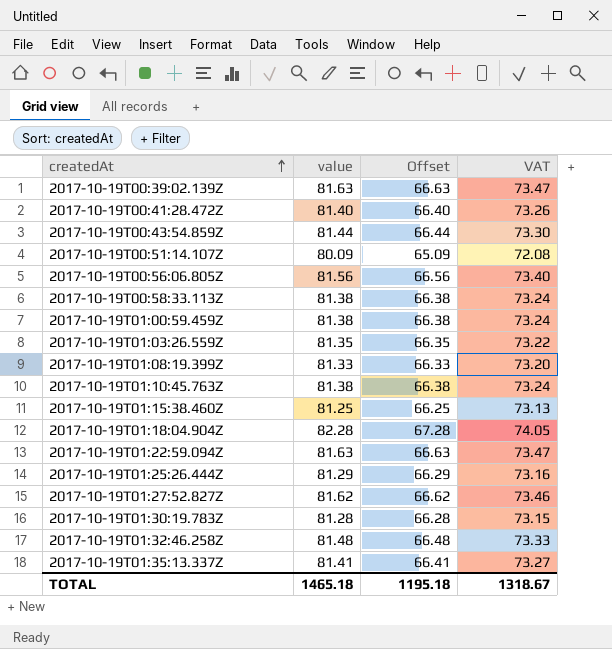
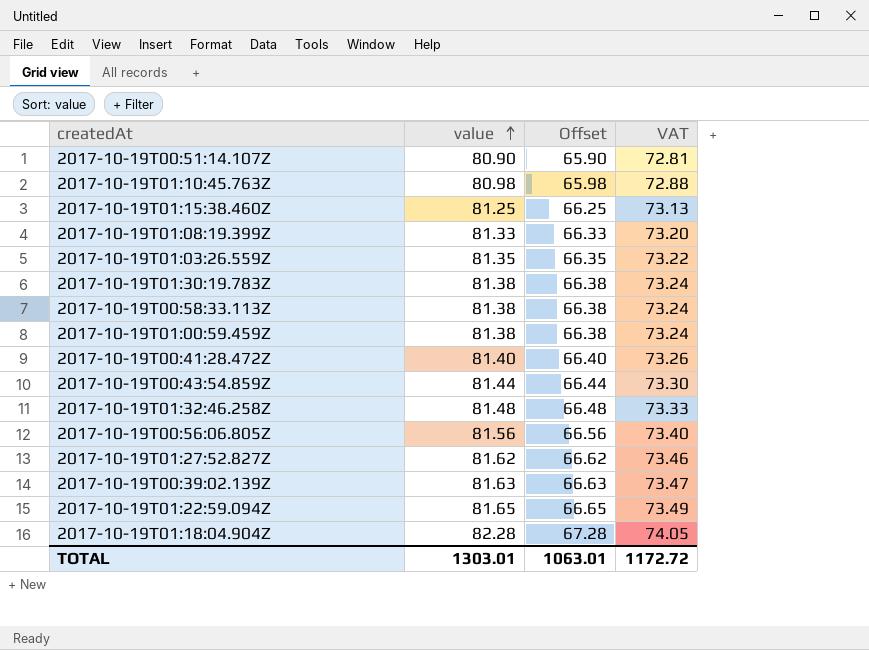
row order: createdAt ascending -> value ascending
row 2017-10-19T01:25:26.444Z: 81.29 | 66.29 | 73.16 -> none
row 2017-10-19T01:35:13.337Z: 81.41 | 66.41 | 73.27 -> none
2017-10-19T00:51:14.107Z | value: 80.09 -> 80.90
2017-10-19T00:51:14.107Z | Offset: 65.09 -> 65.90
2017-10-19T00:51:14.107Z | VAT: 72.08 -> 72.81
2017-10-19T01:10:45.763Z | value: 81.38 -> 80.98
2017-10-19T01:10:45.763Z | Offset: 66.38 -> 65.98
2017-10-19T01:10:45.763Z | VAT: 73.24 -> 72.88
2017-10-19T01:30:19.783Z | value: 81.28 -> 81.38
2017-10-19T01:30:19.783Z | Offset: 66.28 -> 66.38
2017-10-19T01:30:19.783Z | VAT: 73.15 -> 73.24
2017-10-19T01:22:59.094Z | value: 81.63 -> 81.65
2017-10-19T01:22:59.094Z | Offset: 66.63 -> 66.65
2017-10-19T01:22:59.094Z | VAT: 73.47 -> 73.49
TOTAL | value: 1465.18 -> 1303.01
TOTAL | Offset: 1195.18 -> 1063.01
TOTAL | VAT: 1318.67 -> 1172.72

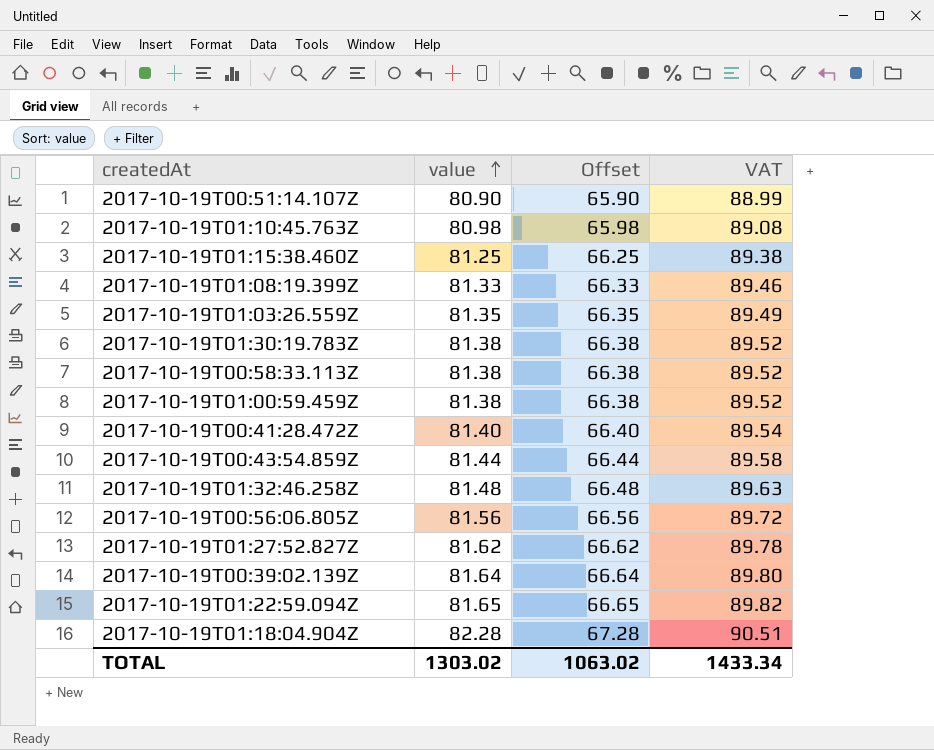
column VAT | formula: [value] * 0.9 -> [value] * 1.1
2017-10-19T00:39:02.139Z | value: 81.63 -> 81.64
2017-10-19T00:39:02.139Z | Offset: 66.63 -> 66.64
TOTAL | value: 1303.01 -> 1303.02
TOTAL | Offset: 1063.01 -> 1063.02
TOTAL | VAT: 1172.72 -> 1433.34

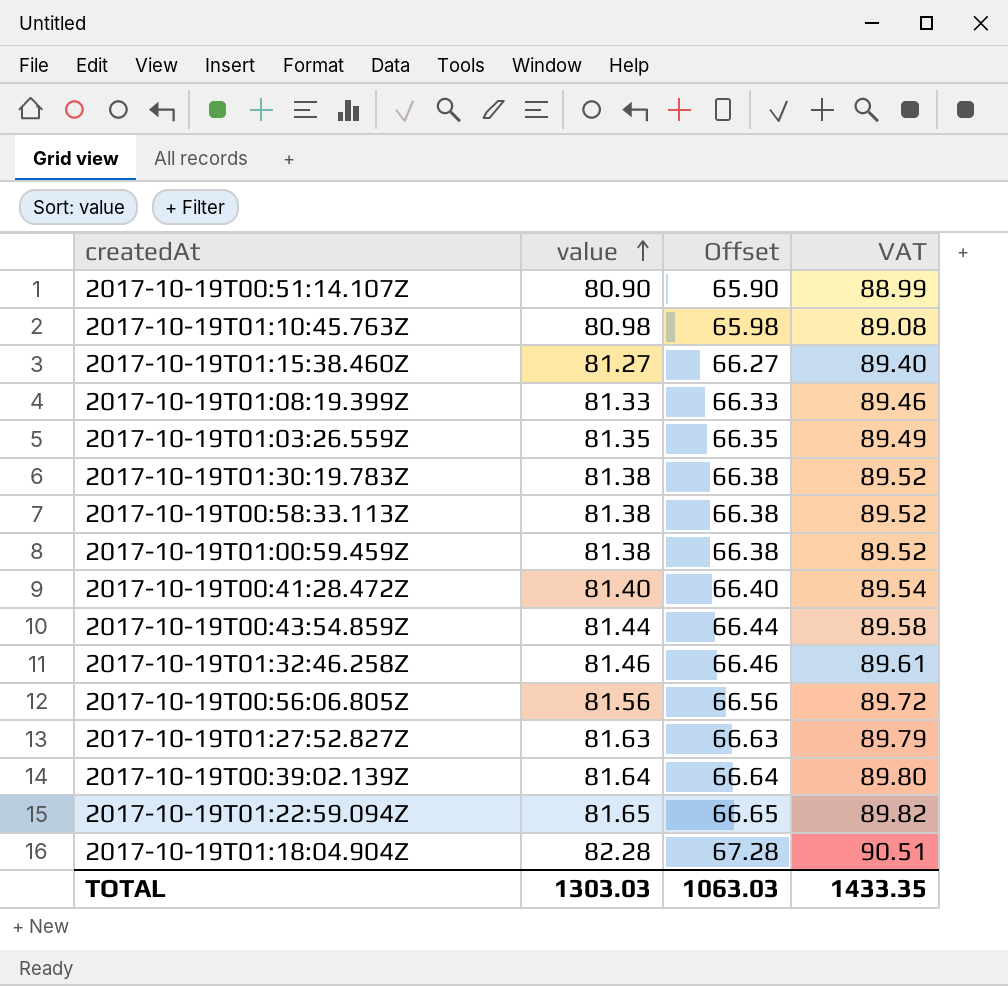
2017-10-19T01:15:38.460Z | value: 81.25 -> 81.27
2017-10-19T01:15:38.460Z | Offset: 66.25 -> 66.27
2017-10-19T01:15:38.460Z | VAT: 89.38 -> 89.40
2017-10-19T01:32:46.258Z | value: 81.48 -> 81.46
2017-10-19T01:32:46.258Z | Offset: 66.48 -> 66.46
2017-10-19T01:32:46.258Z | VAT: 89.63 -> 89.61
2017-10-19T01:27:52.827Z | value: 81.62 -> 81.63
2017-10-19T01:27:52.827Z | Offset: 66.62 -> 66.63
2017-10-19T01:27:52.827Z | VAT: 89.78 -> 89.79
TOTAL | value: 1303.02 -> 1303.03
TOTAL | Offset: 1063.02 -> 1063.03
TOTAL | VAT: 1433.34 -> 1433.35

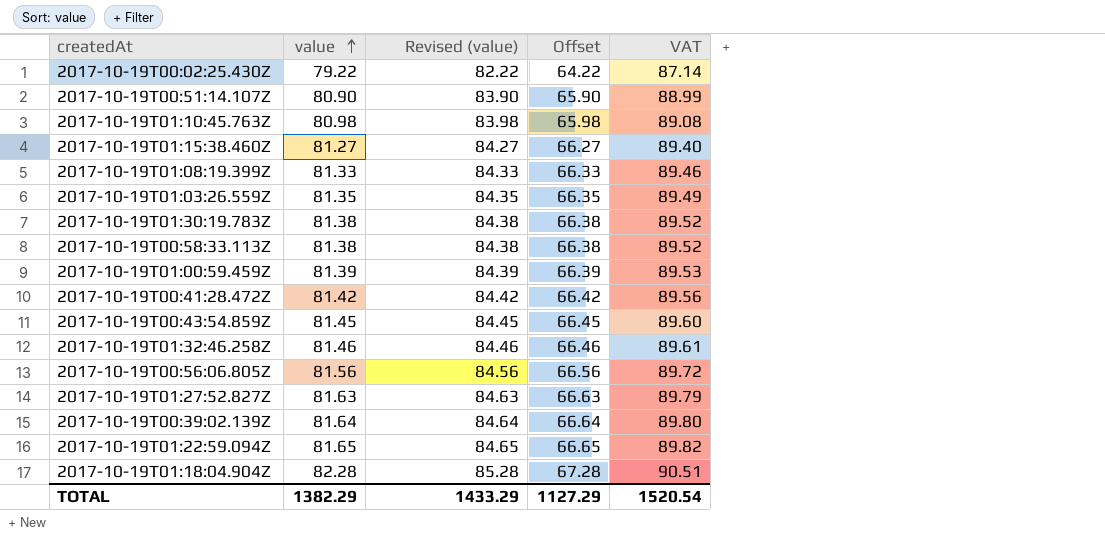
column Revised (value) | formula: none -> [value] + 3
row 2017-10-19T00:02:25.430Z: none -> 79.22 | 82.22 | 64.22 | 87.14
2017-10-19T01:00:59.459Z | value: 81.38 -> 81.39
2017-10-19T01:00:59.459Z | Offset: 66.38 -> 66.39
2017-10-19T01:00:59.459Z | VAT: 89.52 -> 89.53
2017-10-19T00:41:28.472Z | value: 81.40 -> 81.42
2017-10-19T00:41:28.472Z | Offset: 66.40 -> 66.42
2017-10-19T00:41:28.472Z | VAT: 89.54 -> 89.56
2017-10-19T00:43:54.859Z | value: 81.44 -> 81.45
2017-10-19T00:43:54.859Z | Offset: 66.44 -> 66.45
2017-10-19T00:43:54.859Z | VAT: 89.58 -> 89.60
TOTAL | value: 1303.03 -> 1382.29
TOTAL | Offset: 1063.03 -> 1127.29
TOTAL | VAT: 1433.35 -> 1520.54

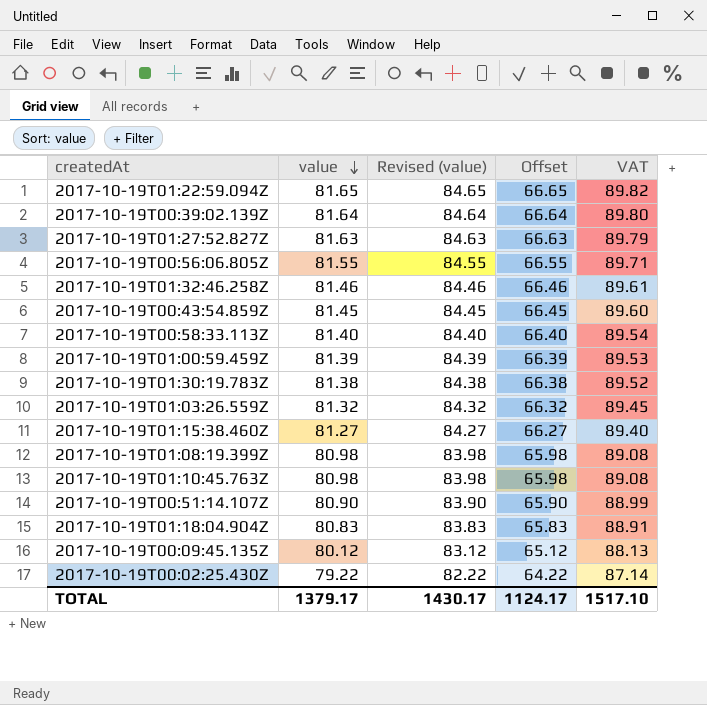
row order: value ascending -> value descending
row 2017-10-19T00:41:28.472Z: 81.42 | 84.42 | 66.42 | 89.56 -> none
2017-10-19T00:56:06.805Z | value: 81.56 -> 81.55
2017-10-19T00:56:06.805Z | Revised (value): 84.56 -> 84.55
2017-10-19T00:56:06.805Z | Offset: 66.56 -> 66.55
2017-10-19T00:56:06.805Z | VAT: 89.72 -> 89.71
2017-10-19T00:58:33.113Z | value: 81.38 -> 81.40
2017-10-19T00:58:33.113Z | Revised (value): 84.38 -> 84.40
2017-10-19T00:58:33.113Z | Offset: 66.38 -> 66.40
2017-10-19T00:58:33.113Z | VAT: 89.52 -> 89.54
2017-10-19T01:03:26.559Z | value: 81.35 -> 81.32
2017-10-19T01:03:26.559Z | Revised (value): 84.35 -> 84.32
2017-10-19T01:03:26.559Z | Offset: 66.35 -> 66.32
2017-10-19T01:03:26.559Z | VAT: 89.49 -> 89.45
2017-10-19T01:08:19.399Z | value: 81.33 -> 80.98
2017-10-19T01:08:19.399Z | Revised (value): 84.33 -> 83.98
2017-10-19T01:08:19.399Z | Offset: 66.33 -> 65.98
2017-10-19T01:08:19.399Z | VAT: 89.46 -> 89.08
2017-10-19T01:18:04.904Z | value: 82.28 -> 80.83
2017-10-19T01:18:04.904Z | Revised (value): 85.28 -> 83.83
2017-10-19T01:18:04.904Z | Offset: 67.28 -> 65.83
2017-10-19T01:18:04.904Z | VAT: 90.51 -> 88.91
row 2017-10-19T00:09:45.135Z: none -> 80.12 | 83.12 | 65.12 | 88.13
TOTAL | value: 1382.29 -> 1379.17
TOTAL | Revised (value): 1433.29 -> 1430.17
TOTAL | Offset: 1127.29 -> 1124.17
TOTAL | VAT: 1520.54 -> 1517.10

